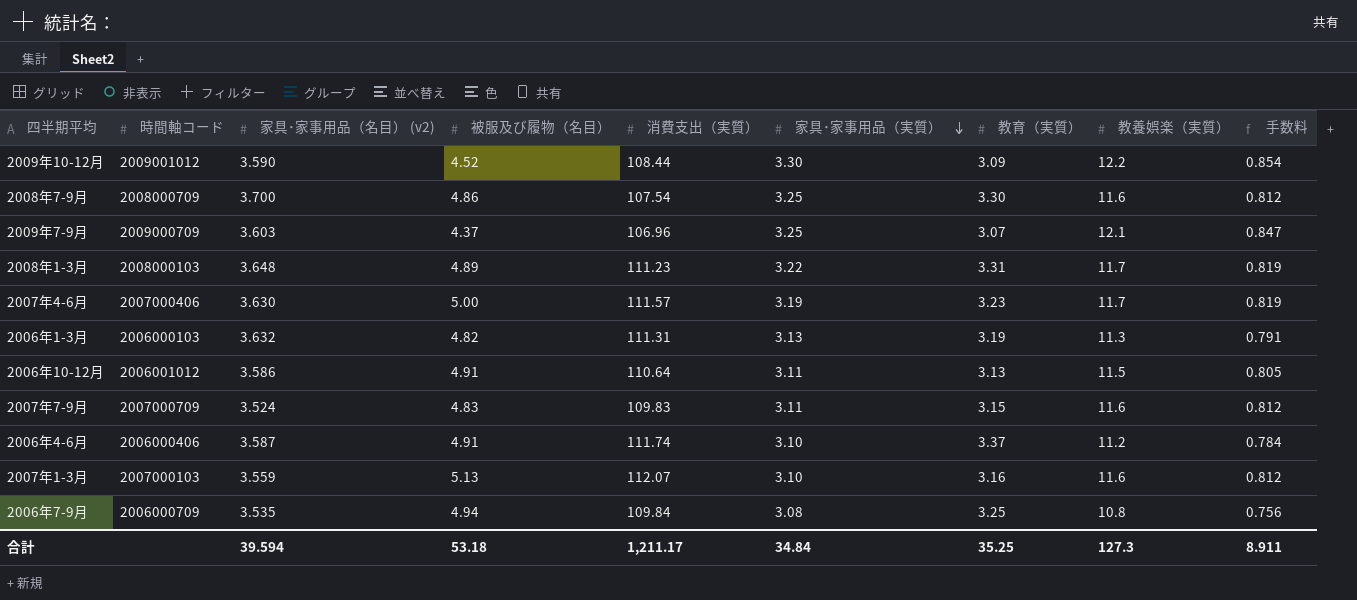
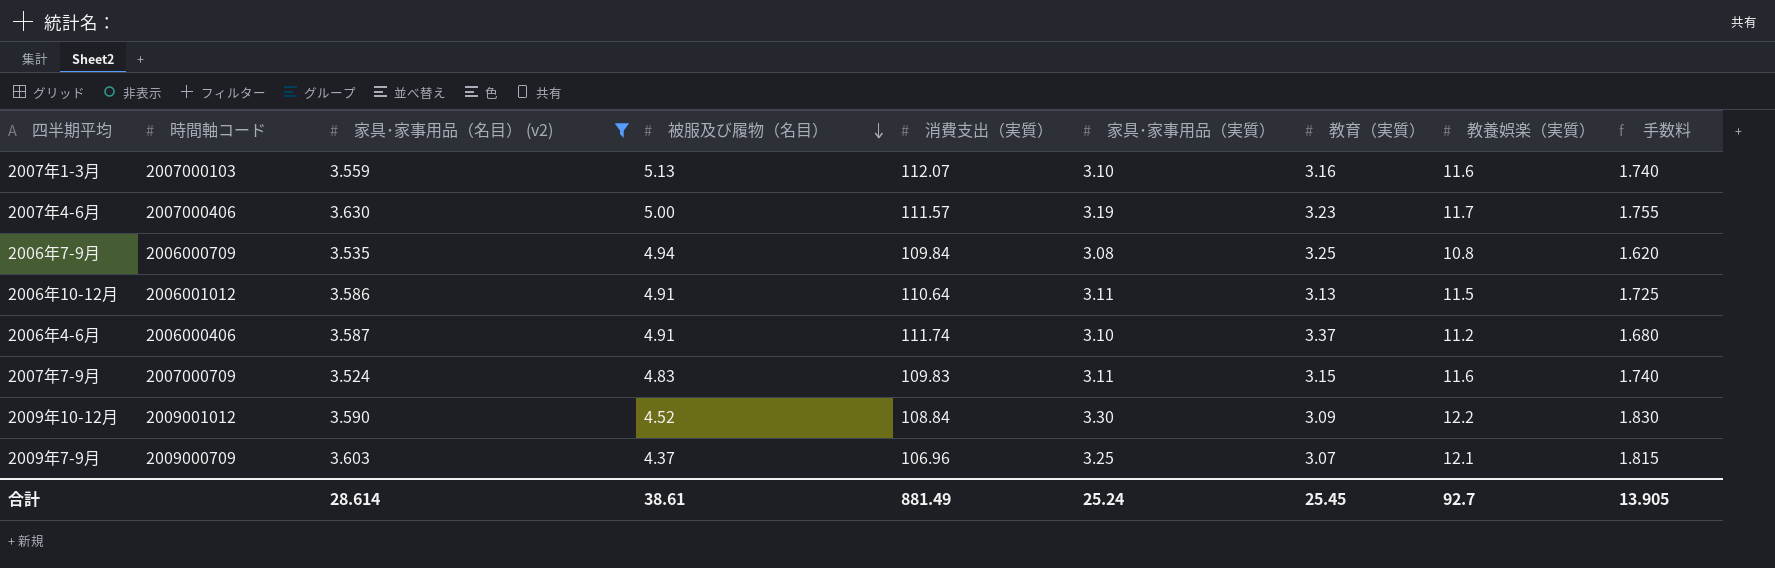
filter: none -> 家具･家事用品（名目） (v2) <= 3.630
row order: 家具･家事用品（実質） descending -> 被服及び履物（名目） descending
column 手数料 | formula: [教養娯楽（実質）] * 0.07 -> [教養娯楽（実質）] * 0.15
2009年10-12月 | 消費支出（実質）: 108.44 -> 108.84
合計 | 家具･家事用品（名目） (v2): 39.594 -> 28.614
合計 | 被服及び履物（名目）: 53.18 -> 38.61
合計 | 消費支出（実質）: 1,211.17 -> 881.49
合計 | 家具･家事用品（実質）: 34.84 -> 25.24
合計 | 教育（実質）: 35.25 -> 25.45
合計 | 教養娯楽（実質）: 127.3 -> 92.7
合計 | 手数料: 8.911 -> 13.905

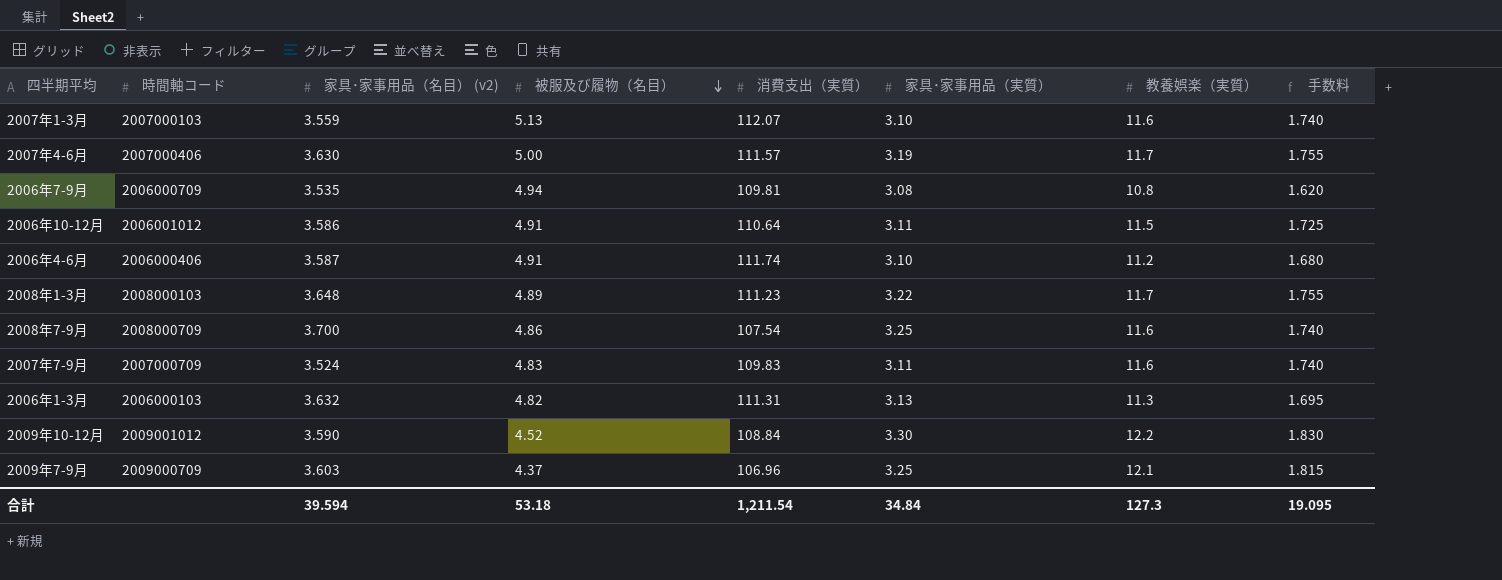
filter: 家具･家事用品（名目） (v2) <= 3.630 -> none
column 教育（実質） | position: 7 -> none
2006年7-9月 | 消費支出（実質）: 109.84 -> 109.81
合計 | 家具･家事用品（名目） (v2): 28.614 -> 39.594
合計 | 被服及び履物（名目）: 38.61 -> 53.18
合計 | 消費支出（実質）: 881.49 -> 1,211.54
合計 | 家具･家事用品（実質）: 25.24 -> 34.84
合計 | 教養娯楽（実質）: 92.7 -> 127.3
合計 | 手数料: 13.905 -> 19.095

